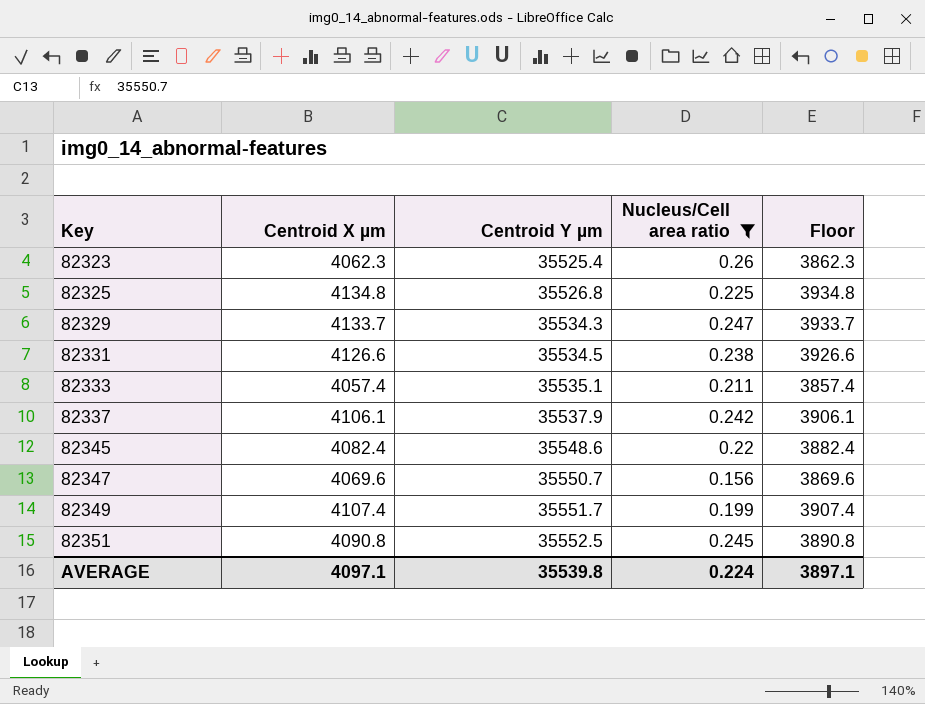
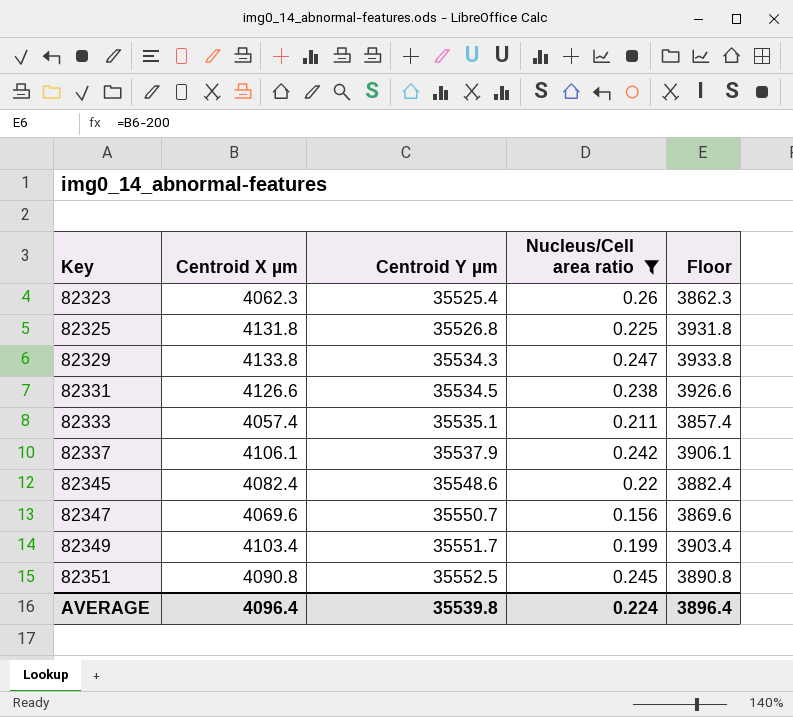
82325 | Centroid X µm: 4134.8 -> 4131.8
82325 | Floor: 3934.8 -> 3931.8
82329 | Centroid X µm: 4133.7 -> 4133.8
82329 | Floor: 3933.7 -> 3933.8
82349 | Centroid X µm: 4107.4 -> 4103.4
82349 | Floor: 3907.4 -> 3903.4
AVERAGE | Centroid X µm: 4097.1 -> 4096.4
AVERAGE | Floor: 3897.1 -> 3896.4

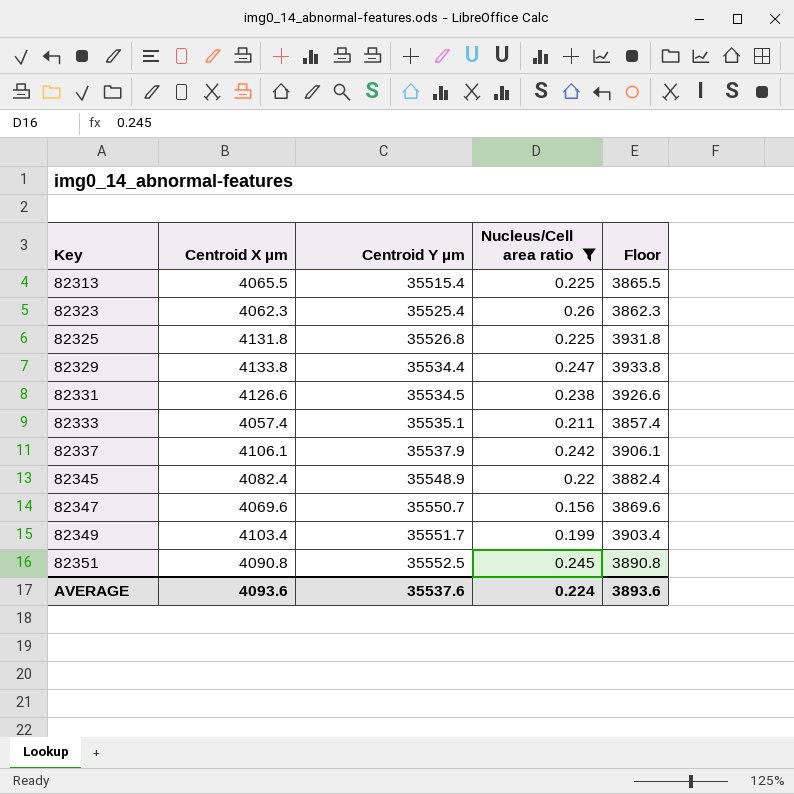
row 82313: none -> 4065.5 | 35515.4 | 0.225 | 3865.5
82329 | Centroid Y µm: 35534.3 -> 35534.4
82345 | Centroid Y µm: 35548.6 -> 35548.9
AVERAGE | Centroid X µm: 4096.4 -> 4093.6
AVERAGE | Centroid Y µm: 35539.8 -> 35537.6
AVERAGE | Floor: 3896.4 -> 3893.6

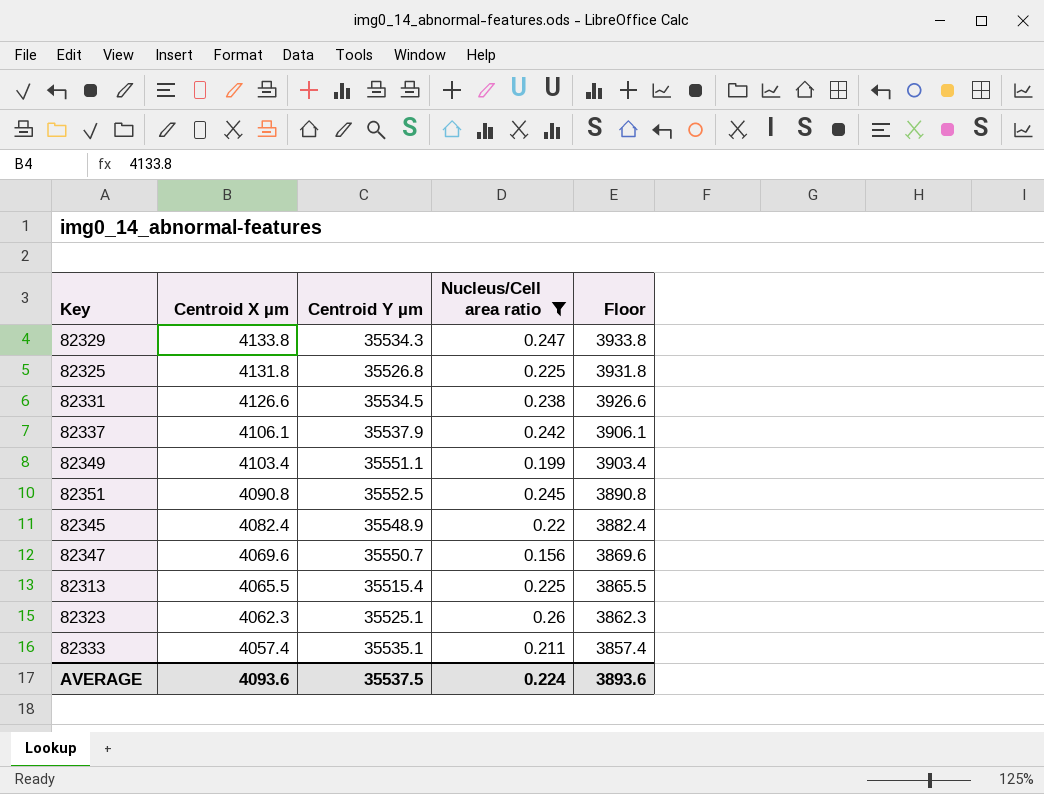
row order: Key ascending -> Centroid X µm descending
82329 | Centroid Y µm: 35534.4 -> 35534.3
82349 | Centroid Y µm: 35551.7 -> 35551.1
82323 | Centroid Y µm: 35525.4 -> 35525.1
AVERAGE | Centroid Y µm: 35537.6 -> 35537.5

